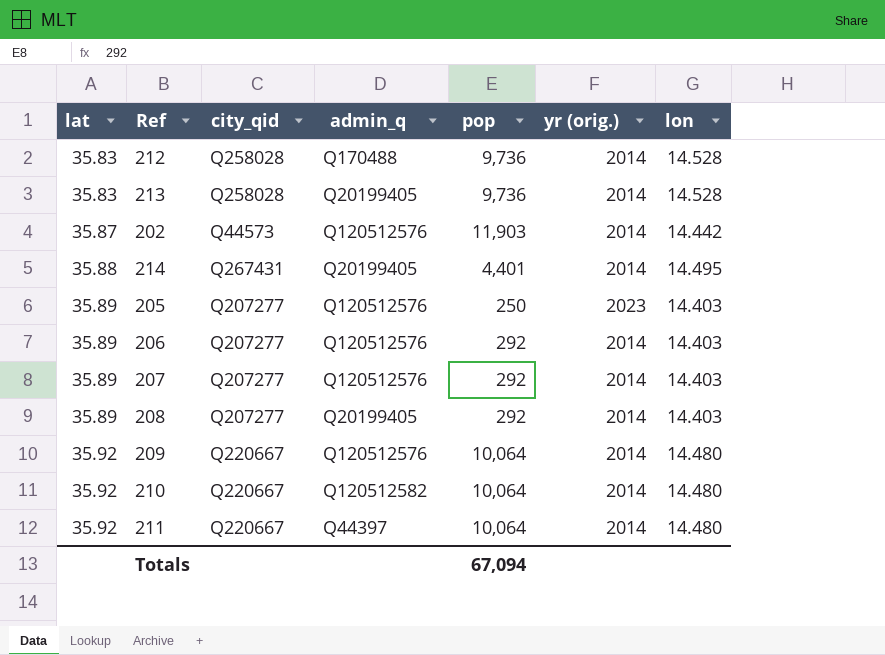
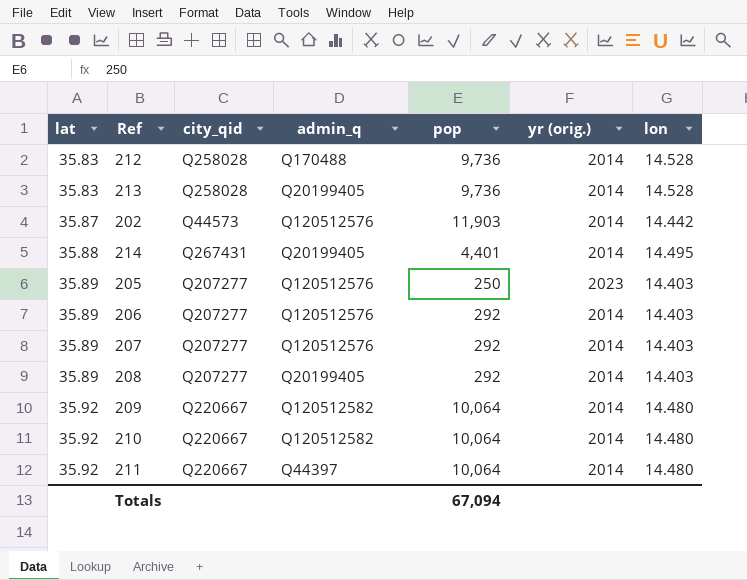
209 | admin_q: Q120512576 -> Q120512582

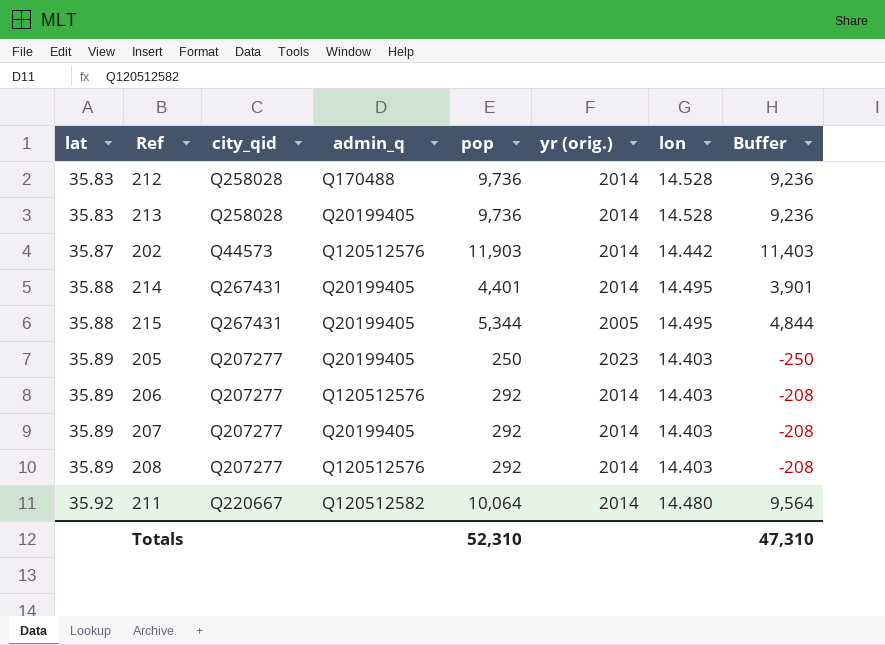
column Buffer | formula: none -> [pop] - 500
row 209: 35.92 | Q220667 | Q120512582 | 10,064 | 2014 | 14.480 -> none
row 210: 35.92 | Q220667 | Q120512582 | 10,064 | 2014 | 14.480 -> none
row 215: none -> 35.88 | Q267431 | Q20199405 | 5,344 | 2005 | 14.495 | 4,844
205 | admin_q: Q120512576 -> Q20199405
207 | admin_q: Q120512576 -> Q20199405
208 | admin_q: Q20199405 -> Q120512576
211 | admin_q: Q44397 -> Q120512582
Totals | pop: 67,094 -> 52,310

